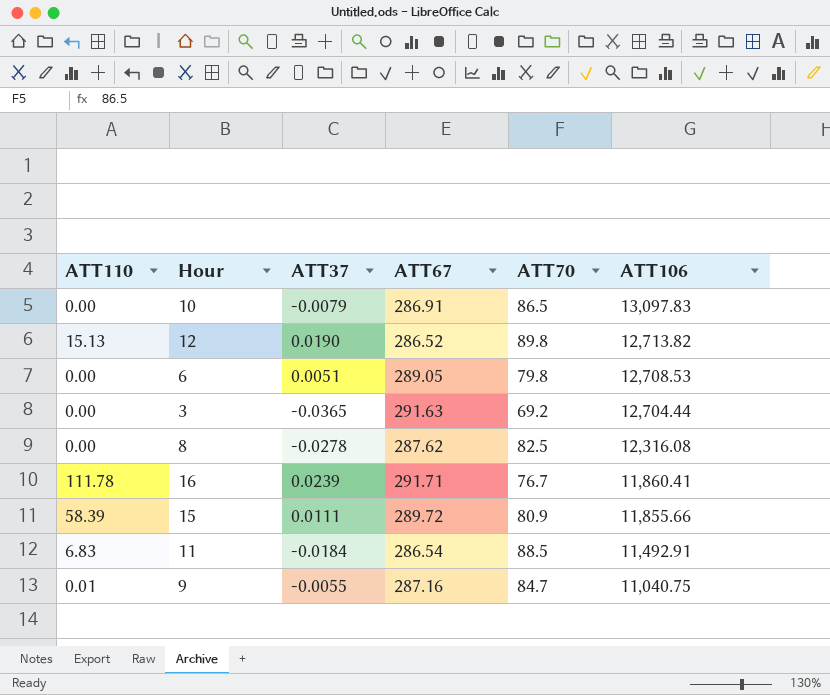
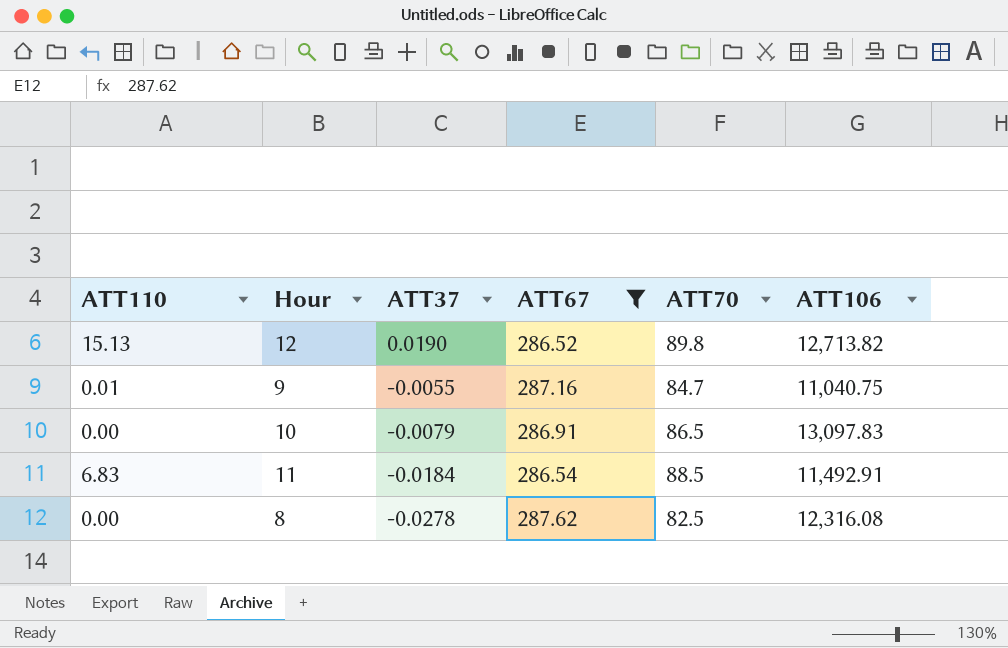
filter: none -> ATT67 <= 287.62
row order: ATT106 descending -> ATT37 descending

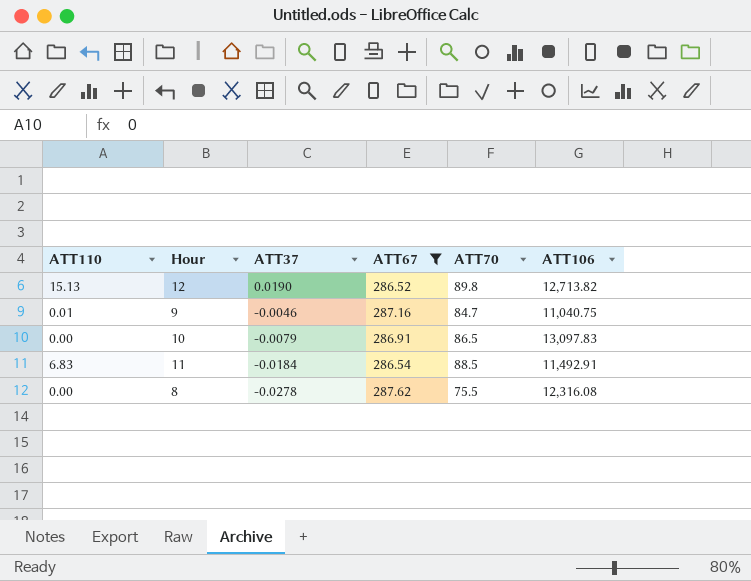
9 | ATT37: -0.0055 -> -0.0046
8 | ATT70: 82.5 -> 75.5

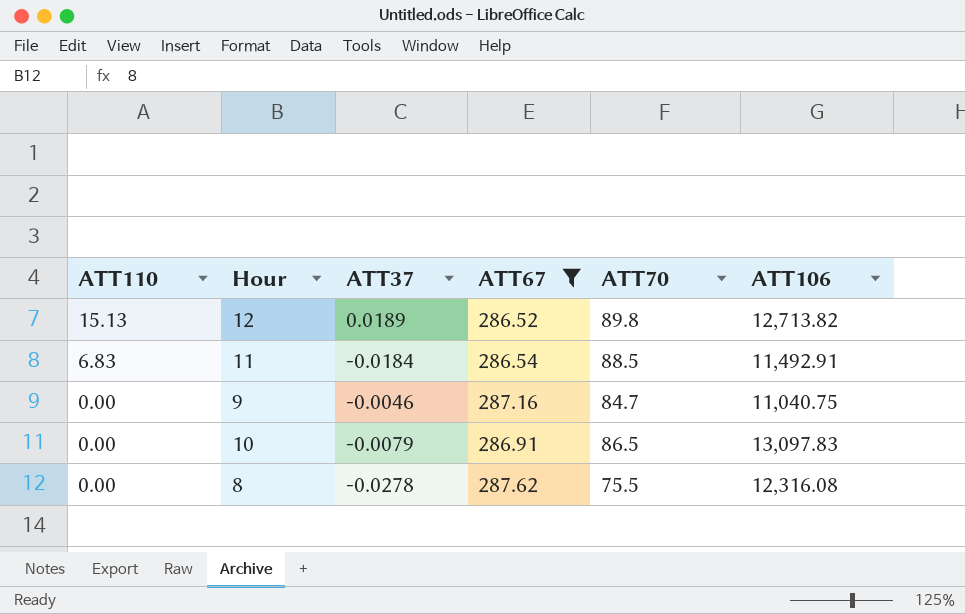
row order: ATT37 descending -> ATT110 descending
12 | ATT37: 0.0190 -> 0.0189
9 | ATT110: 0.01 -> 0.00

